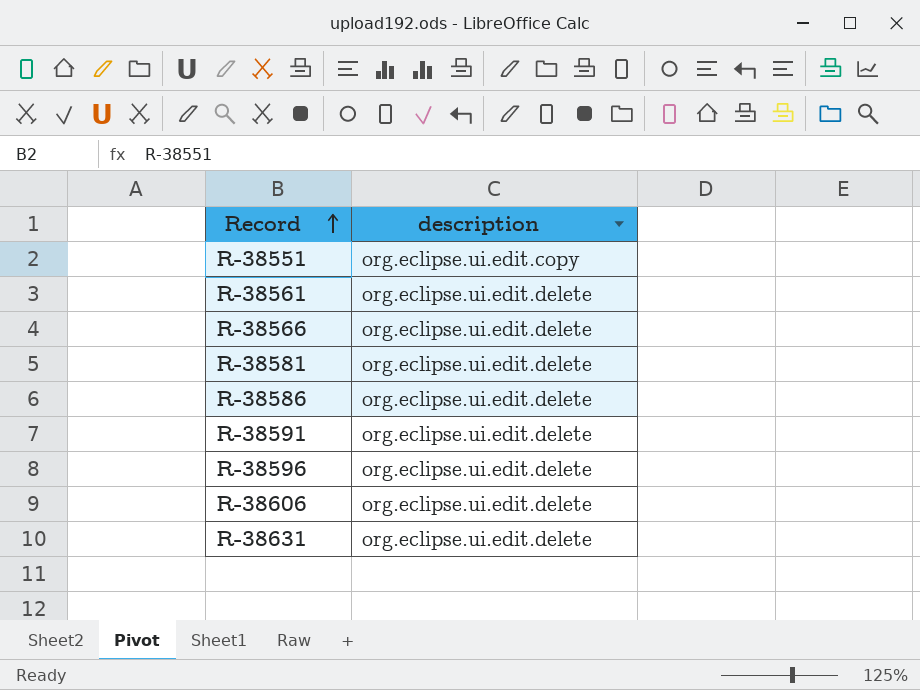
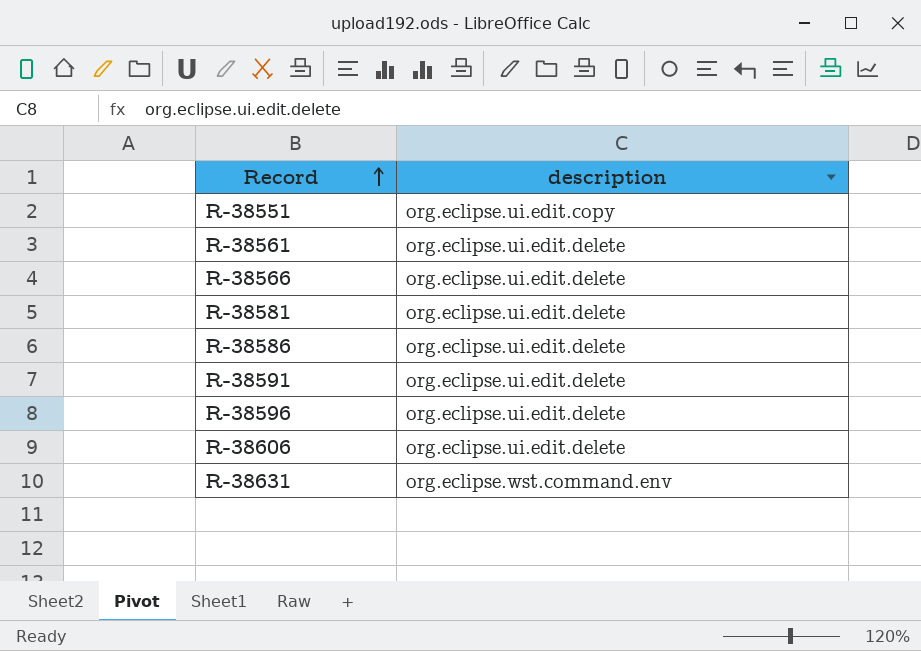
R-38631 | description: org.eclipse.ui.edit.delete -> org.eclipse.wst.command.env

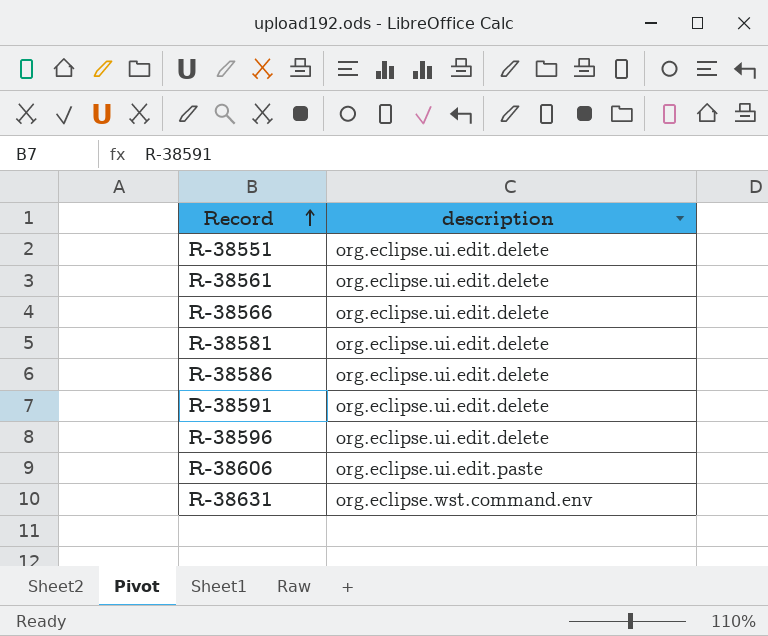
R-38551 | description: org.eclipse.ui.edit.copy -> org.eclipse.ui.edit.delete
R-38606 | description: org.eclipse.ui.edit.delete -> org.eclipse.ui.edit.paste

